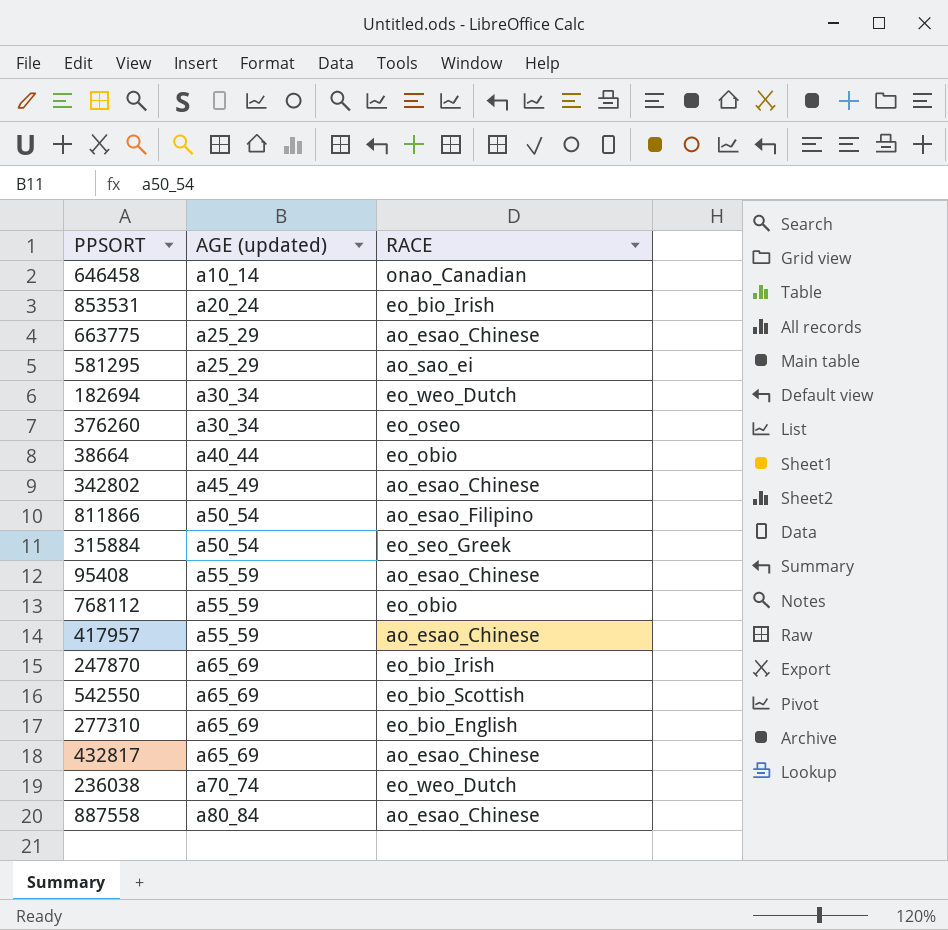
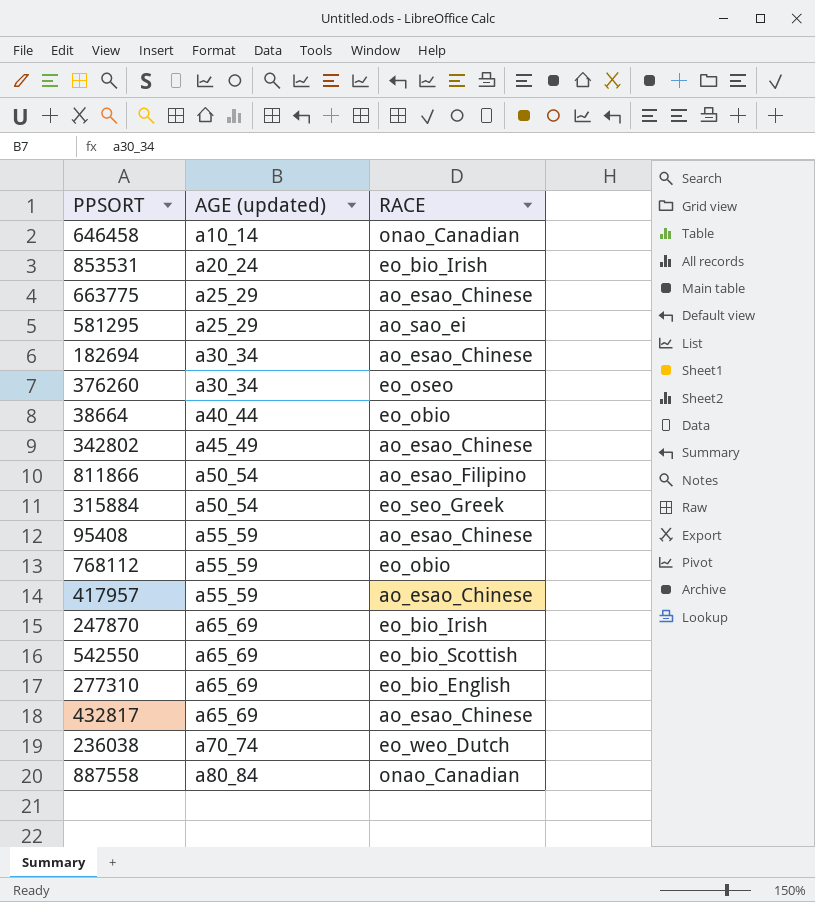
182694 | RACE: eo_weo_Dutch -> ao_esao_Chinese
887558 | RACE: ao_esao_Chinese -> onao_Canadian

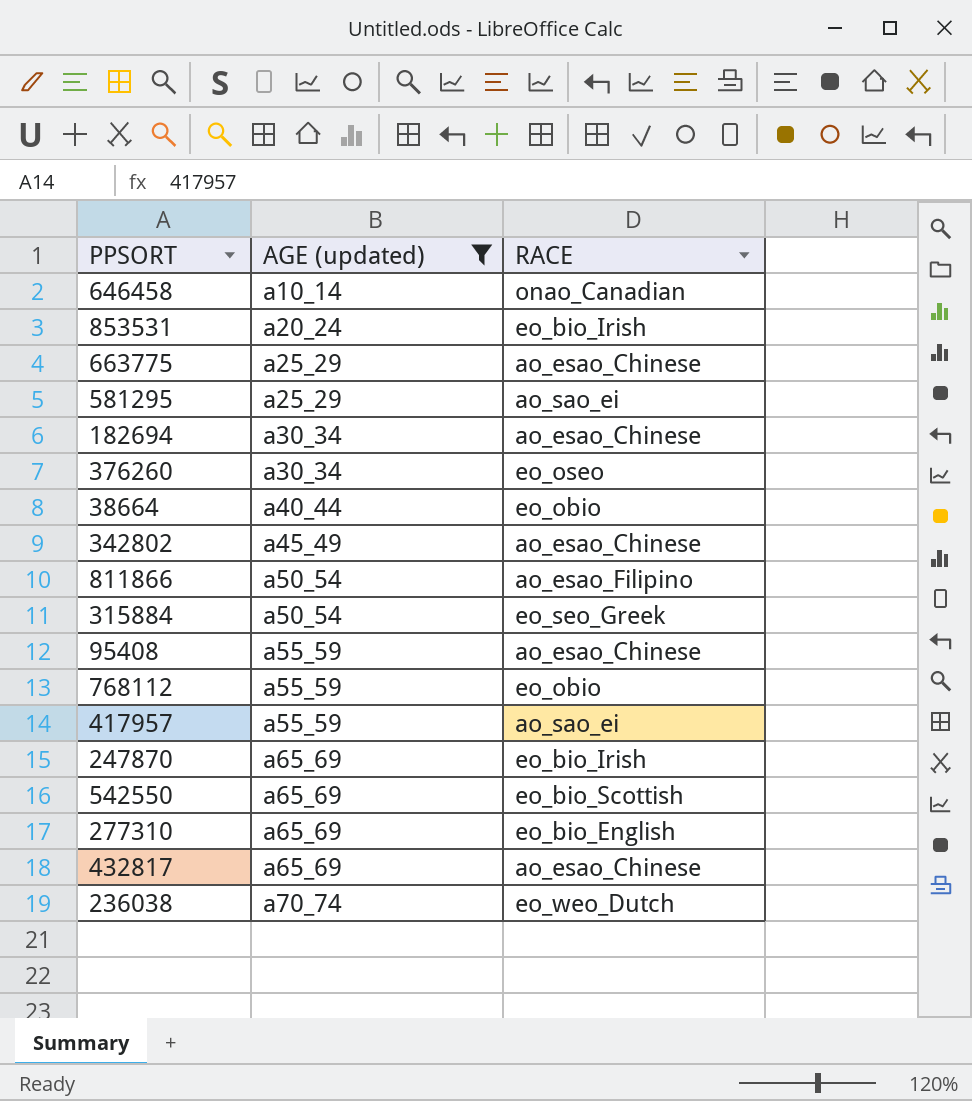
filter: none -> AGE (updated) != a80_84
417957 | RACE: ao_esao_Chinese -> ao_sao_ei

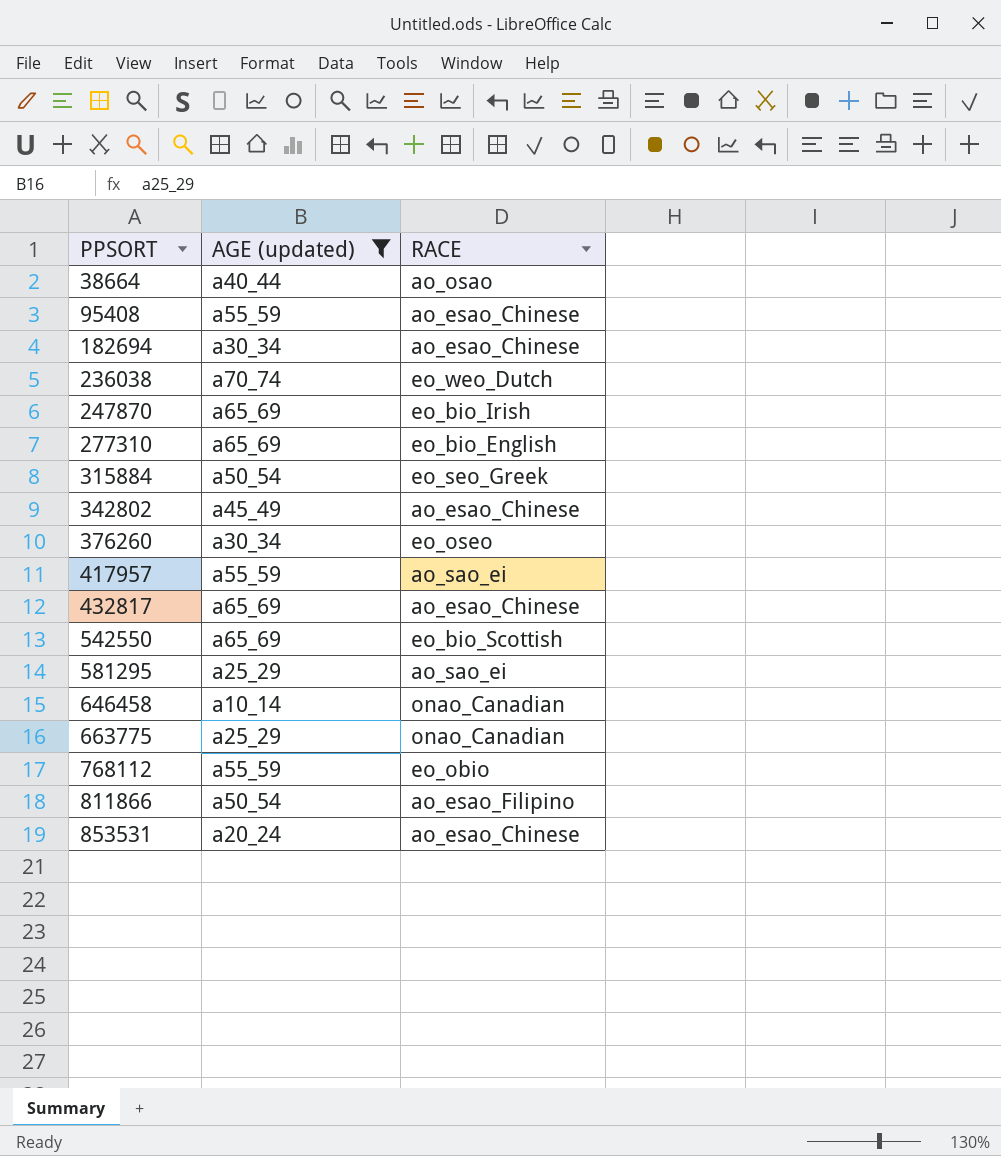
row order: AGE (updated) ascending -> PPSORT ascending
38664 | RACE: eo_obio -> ao_osao
663775 | RACE: ao_esao_Chinese -> onao_Canadian
853531 | RACE: eo_bio_Irish -> ao_esao_Chinese

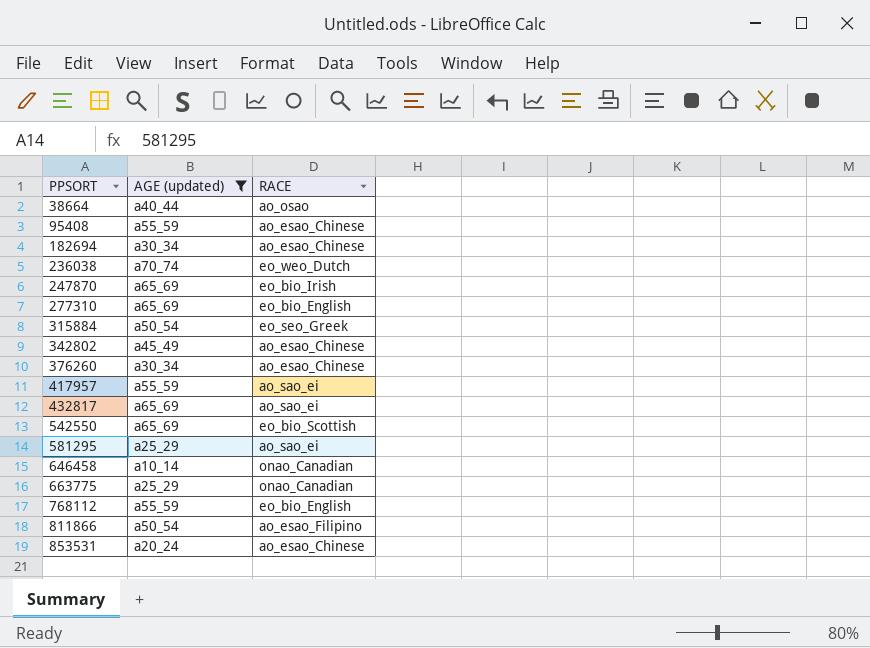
376260 | RACE: eo_oseo -> ao_esao_Chinese
432817 | RACE: ao_esao_Chinese -> ao_sao_ei
768112 | RACE: eo_obio -> eo_bio_English

